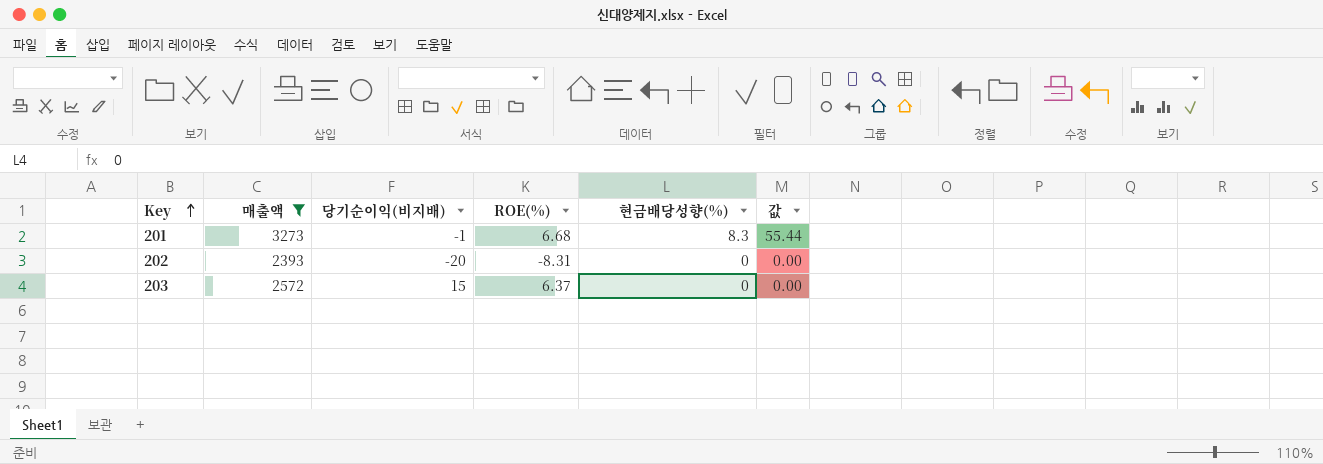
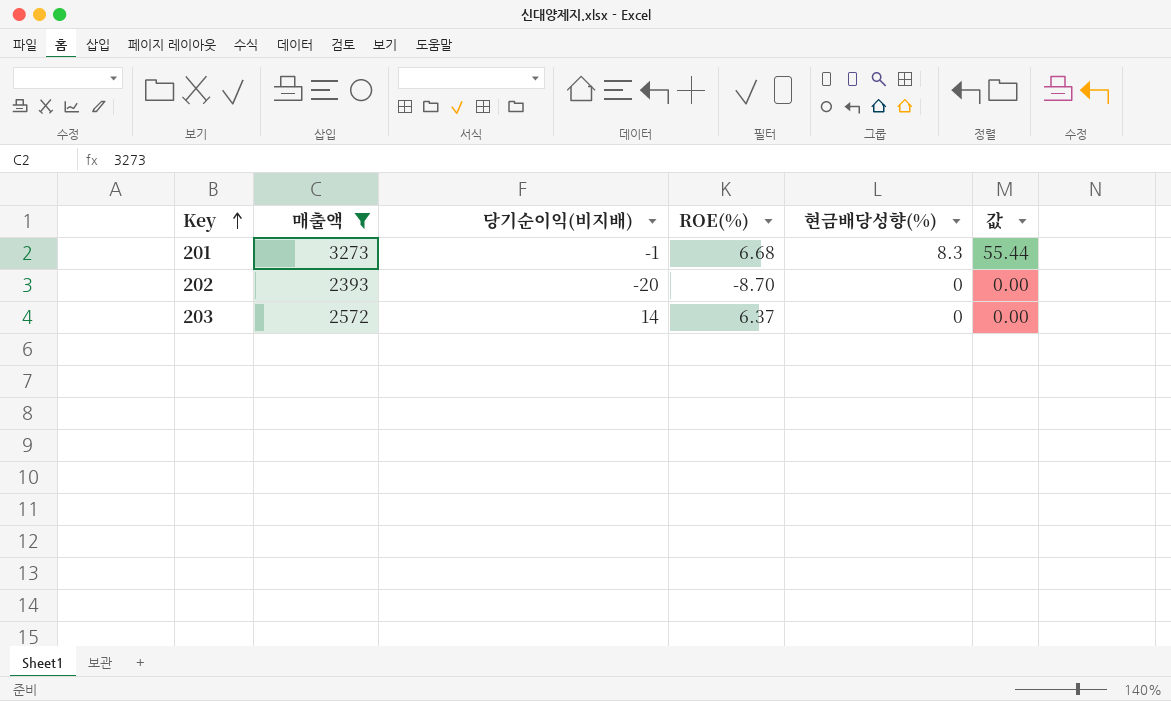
202 | ROE(%): -8.31 -> -8.70
203 | 당기순이익(비지배): 15 -> 14

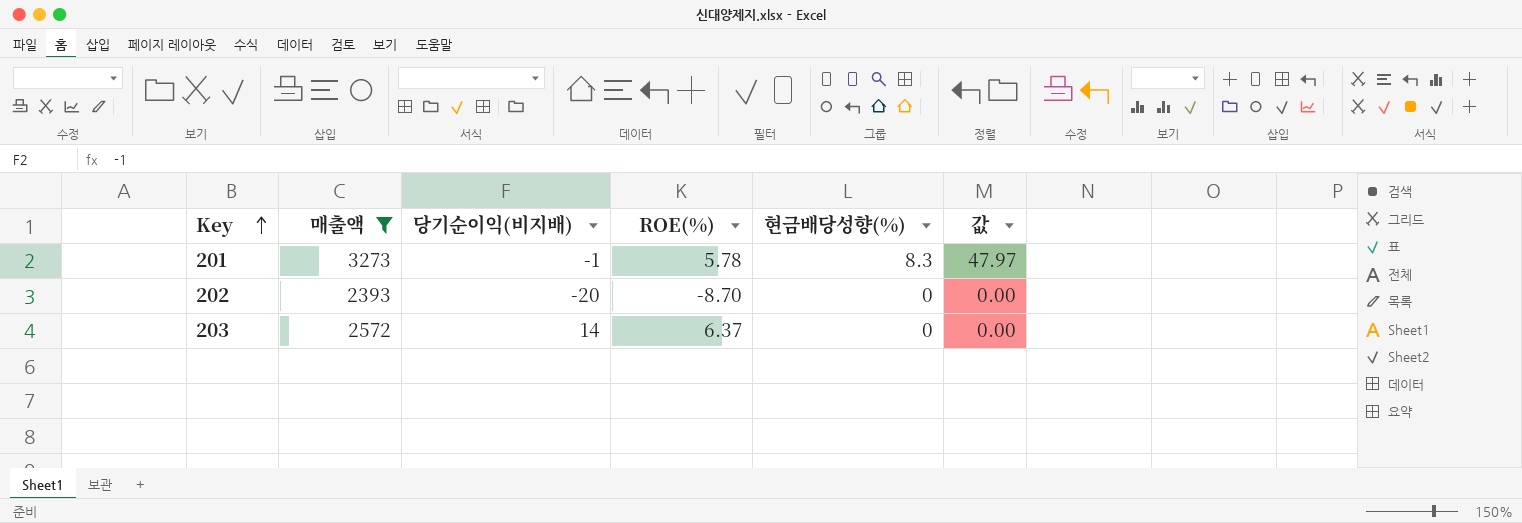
201 | ROE(%): 6.68 -> 5.78
201 | 값: 55.44 -> 47.97

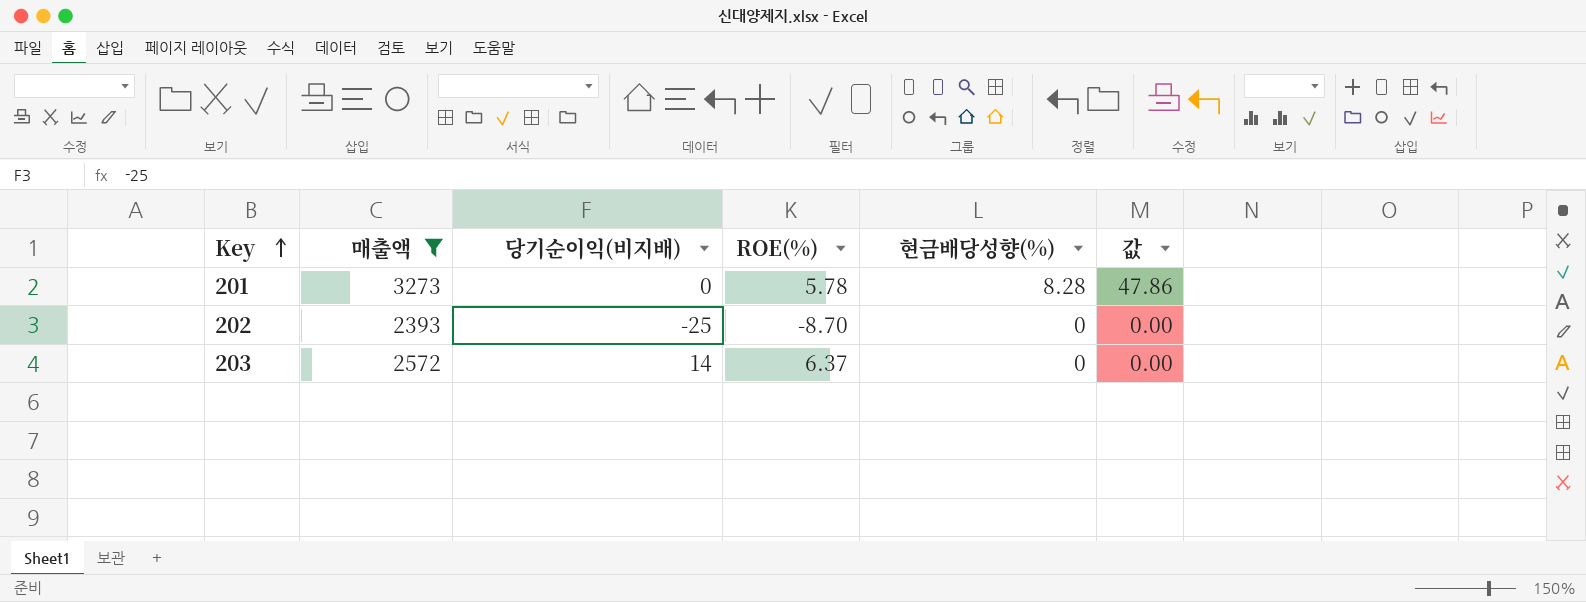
201 | 당기순이익(비지배): -1 -> 0
201 | 현금배당성향(%): 8.3 -> 8.28
201 | 값: 47.97 -> 47.86
202 | 당기순이익(비지배): -20 -> -25

